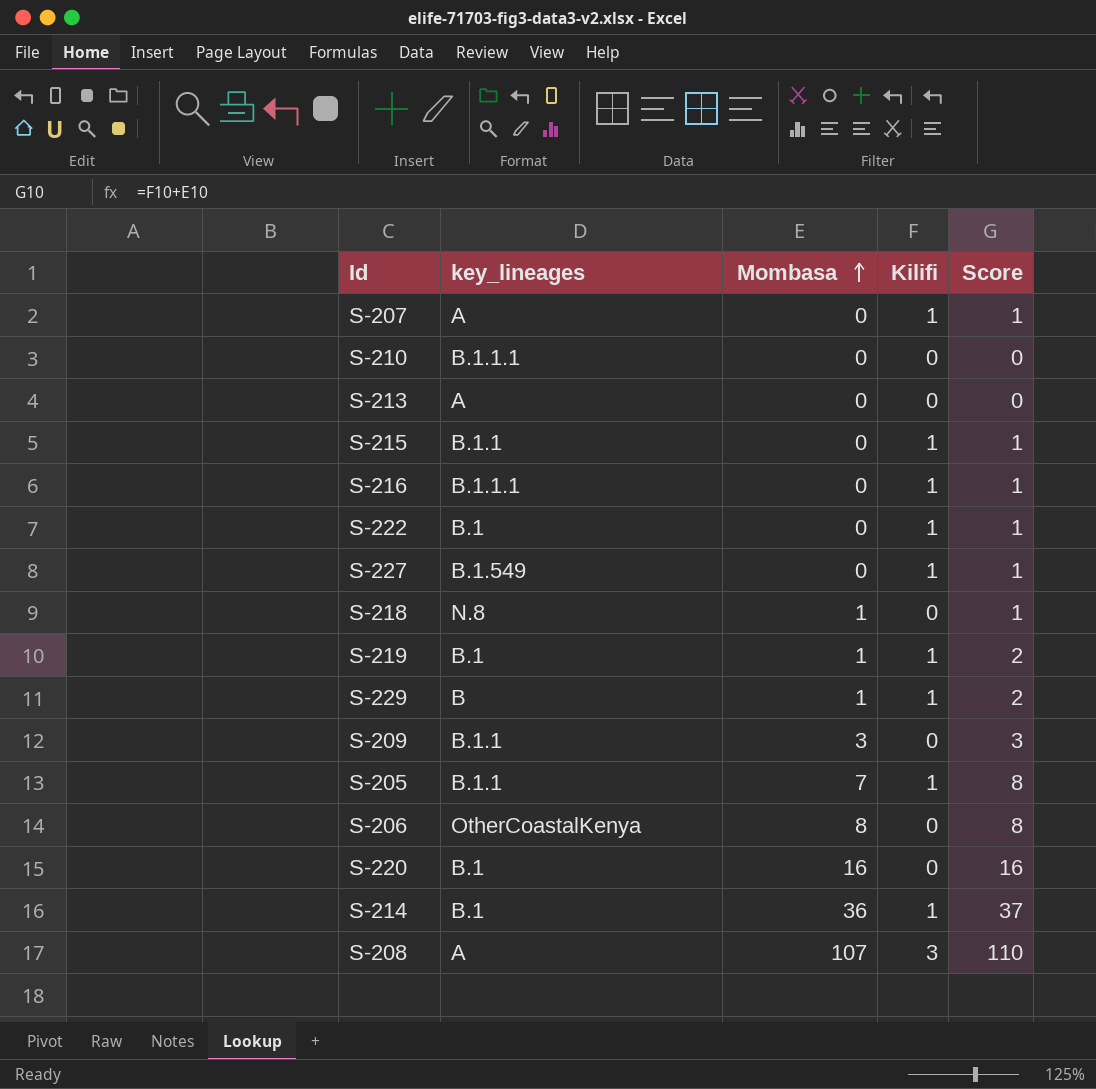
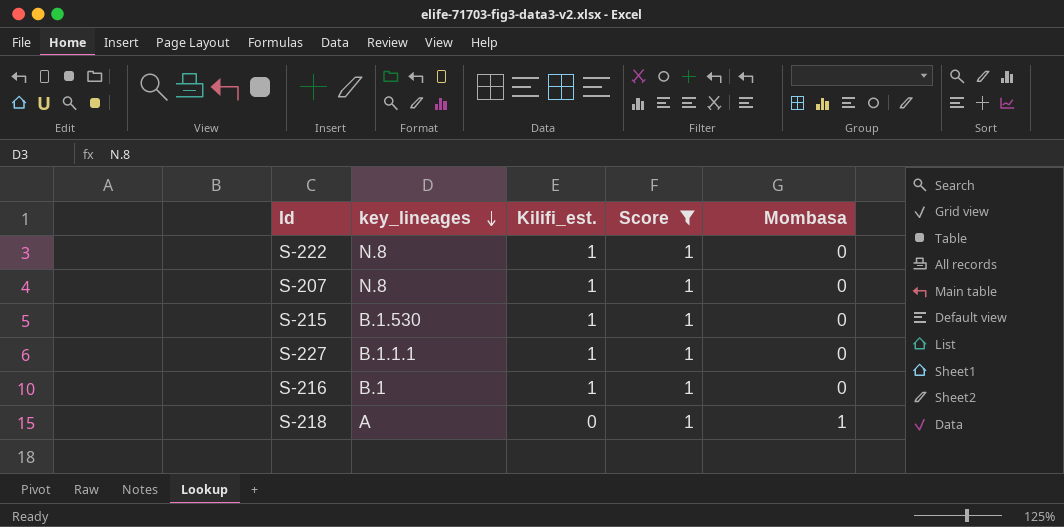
filter: none -> Score = 1
row order: Mombasa ascending -> key_lineages descending
column name: Kilifi -> Kilifi_est.
column Mombasa | position: 3 -> 5
S-222 | key_lineages: B.1 -> N.8
S-207 | key_lineages: A -> N.8
S-215 | key_lineages: B.1.1 -> B.1.530
S-227 | key_lineages: B.1.549 -> B.1.1.1
S-216 | key_lineages: B.1.1.1 -> B.1
S-218 | key_lineages: N.8 -> A

